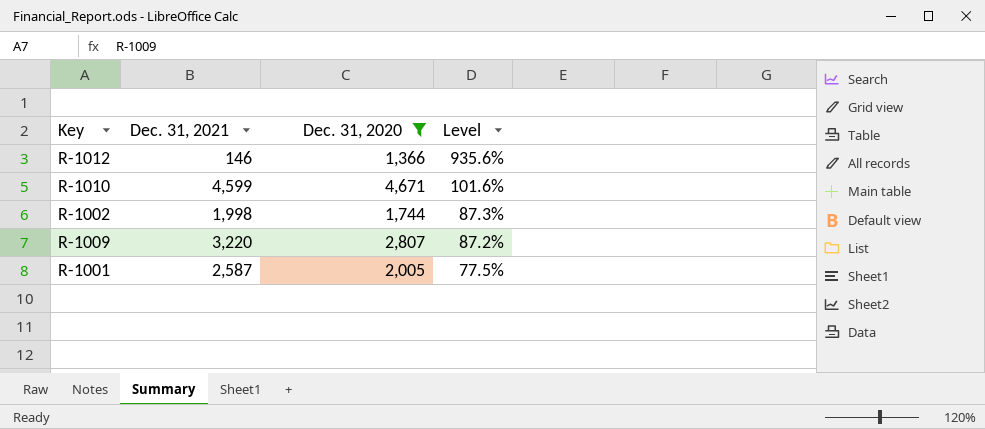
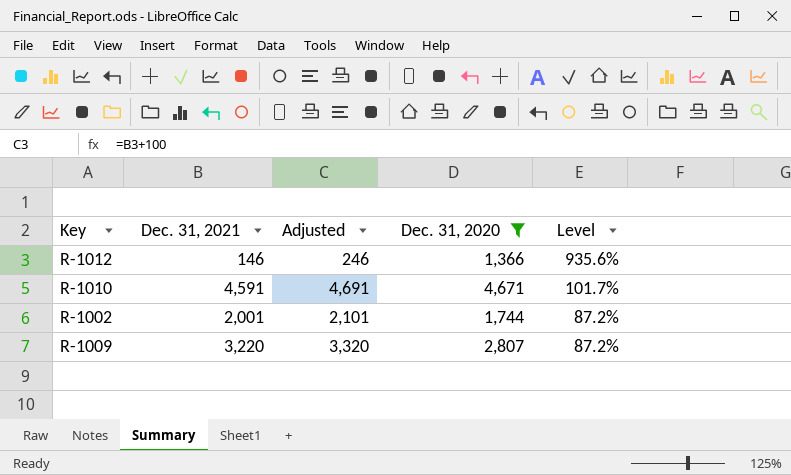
column Adjusted | formula: none -> [Dec. 31, 2021] + 100
row R-1001: 2,587 | 2,005 | 77.5% -> none
R-1010 | Dec. 31, 2021: 4,599 -> 4,591
R-1010 | Level: 101.6% -> 101.7%
R-1002 | Dec. 31, 2021: 1,998 -> 2,001
R-1002 | Level: 87.3% -> 87.2%

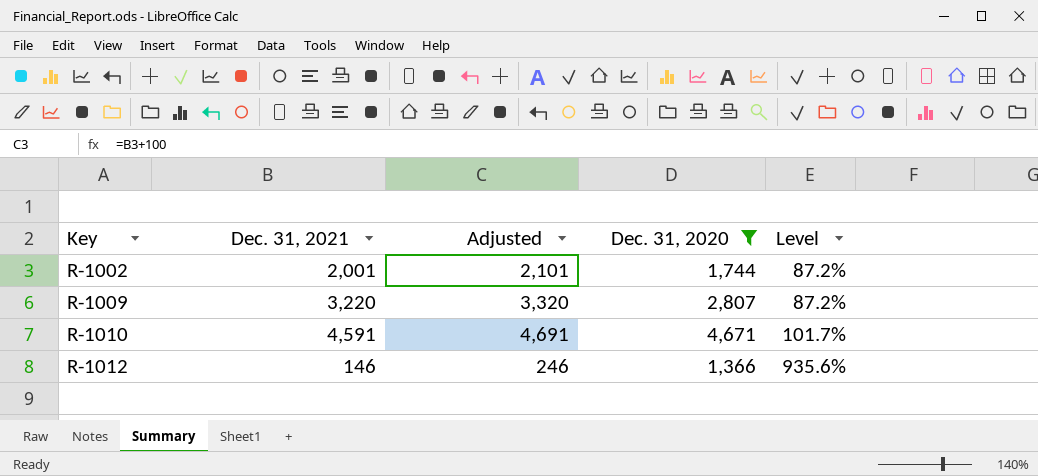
row order: Level descending -> Key ascending

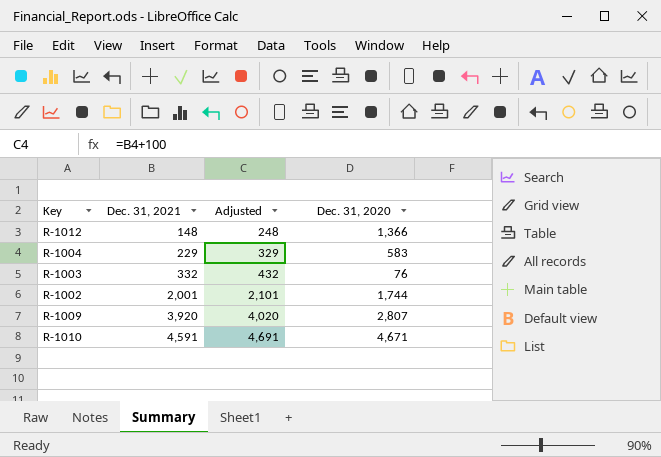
filter: Dec. 31, 2020 >= 1,366 -> none
row order: Key ascending -> Dec. 31, 2021 ascending
column Level | formula: [Dec. 31, 2020] / [Dec. 31, 2021] -> none
R-1012 | Dec. 31, 2021: 146 -> 148
R-1012 | Adjusted: 246 -> 248
R-1009 | Dec. 31, 2021: 3,220 -> 3,920
R-1009 | Adjusted: 3,320 -> 4,020

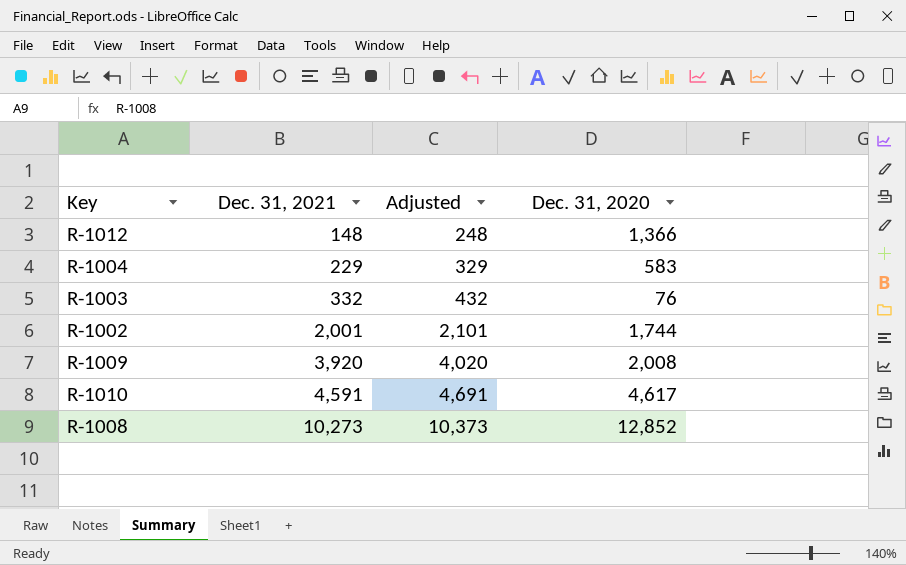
R-1009 | Dec. 31, 2020: 2,807 -> 2,008
R-1010 | Dec. 31, 2020: 4,671 -> 4,617
row R-1008: none -> 10,273 | 10,373 | 12,852

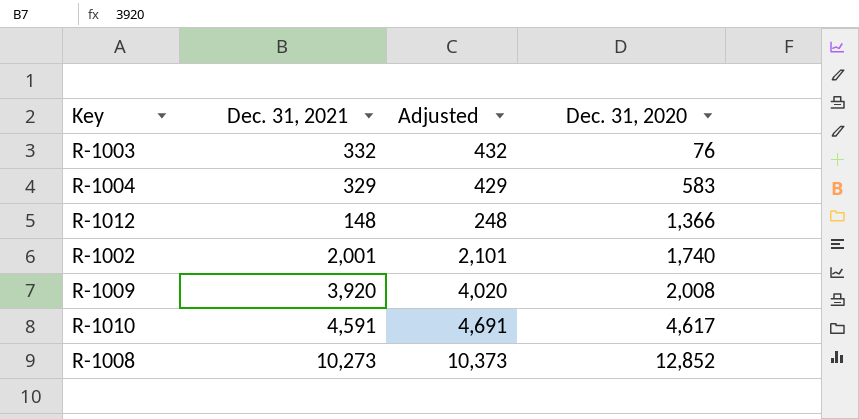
row order: Dec. 31, 2021 ascending -> Dec. 31, 2020 ascending
R-1004 | Dec. 31, 2021: 229 -> 329
R-1004 | Adjusted: 329 -> 429
R-1002 | Dec. 31, 2020: 1,744 -> 1,740

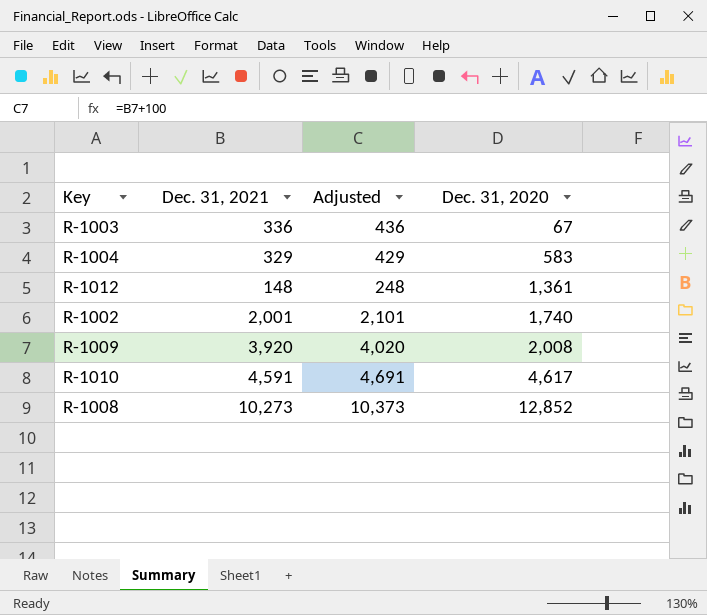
R-1003 | Dec. 31, 2021: 332 -> 336
R-1003 | Adjusted: 432 -> 436
R-1003 | Dec. 31, 2020: 76 -> 67
R-1012 | Dec. 31, 2020: 1,366 -> 1,361

